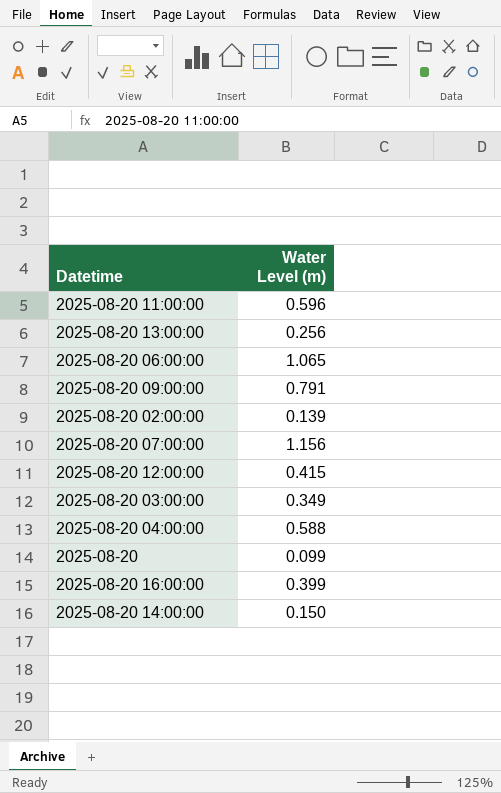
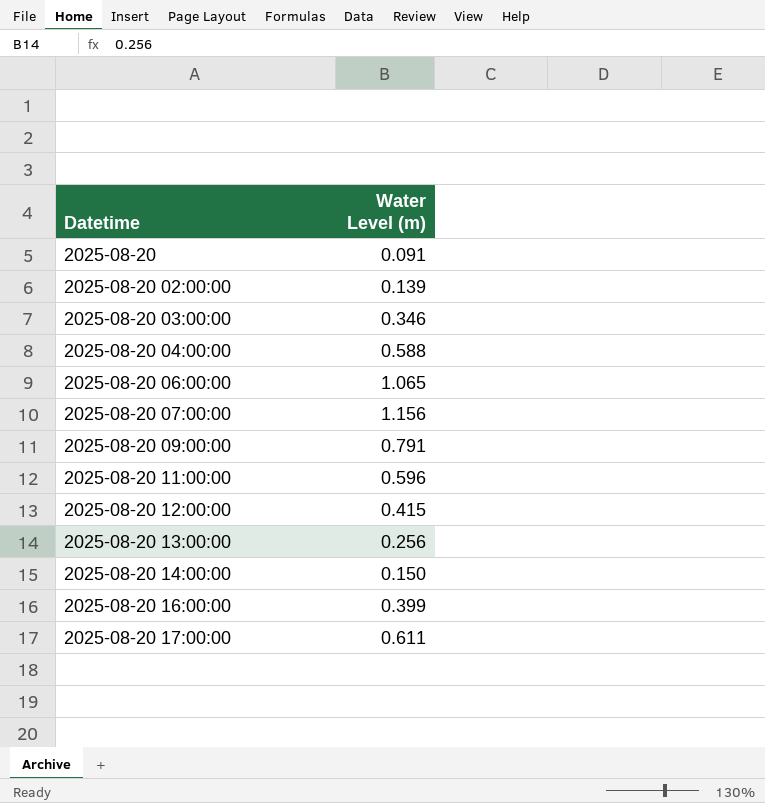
row order: none -> Datetime ascending
2025-08-20 | Water Level (m): 0.099 -> 0.091
2025-08-20 03:00:00 | Water Level (m): 0.349 -> 0.346
row 2025-08-20 17:00:00: none -> 0.611

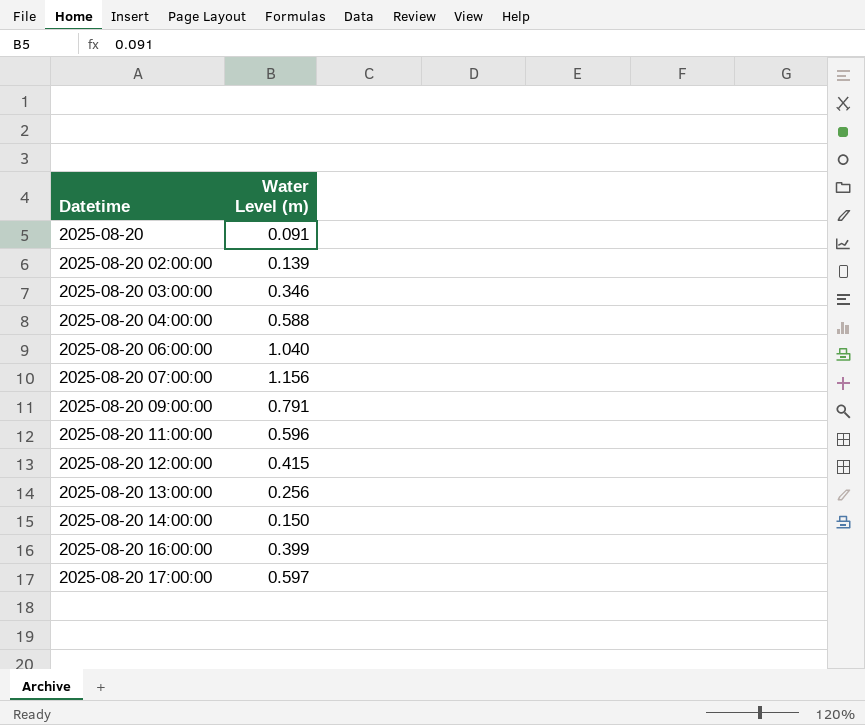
2025-08-20 06:00:00 | Water Level (m): 1.065 -> 1.040
2025-08-20 17:00:00 | Water Level (m): 0.611 -> 0.597

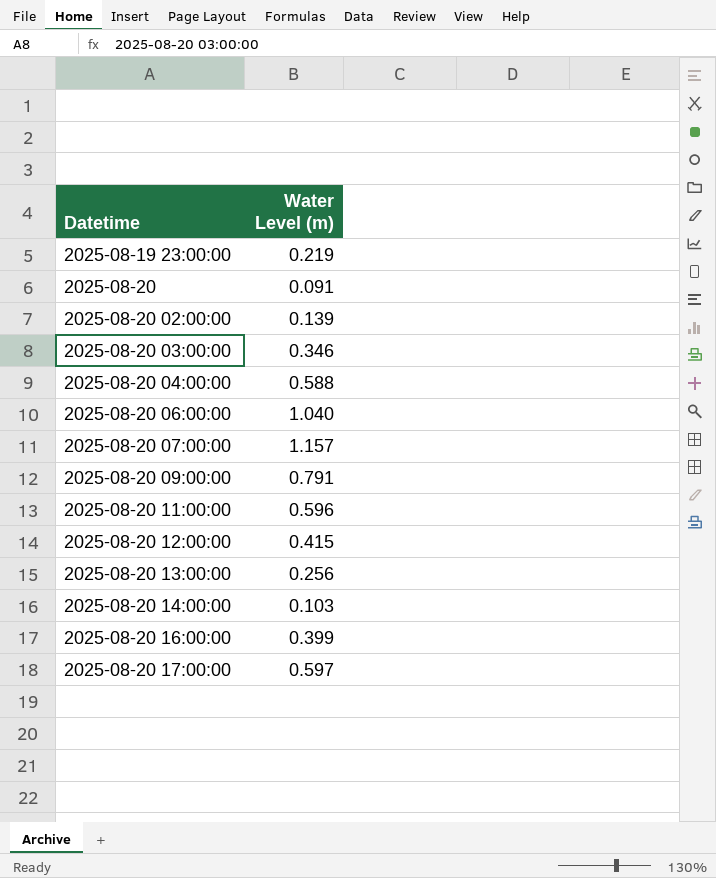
row 2025-08-19 23:00:00: none -> 0.219
2025-08-20 07:00:00 | Water Level (m): 1.156 -> 1.157
2025-08-20 14:00:00 | Water Level (m): 0.150 -> 0.103

